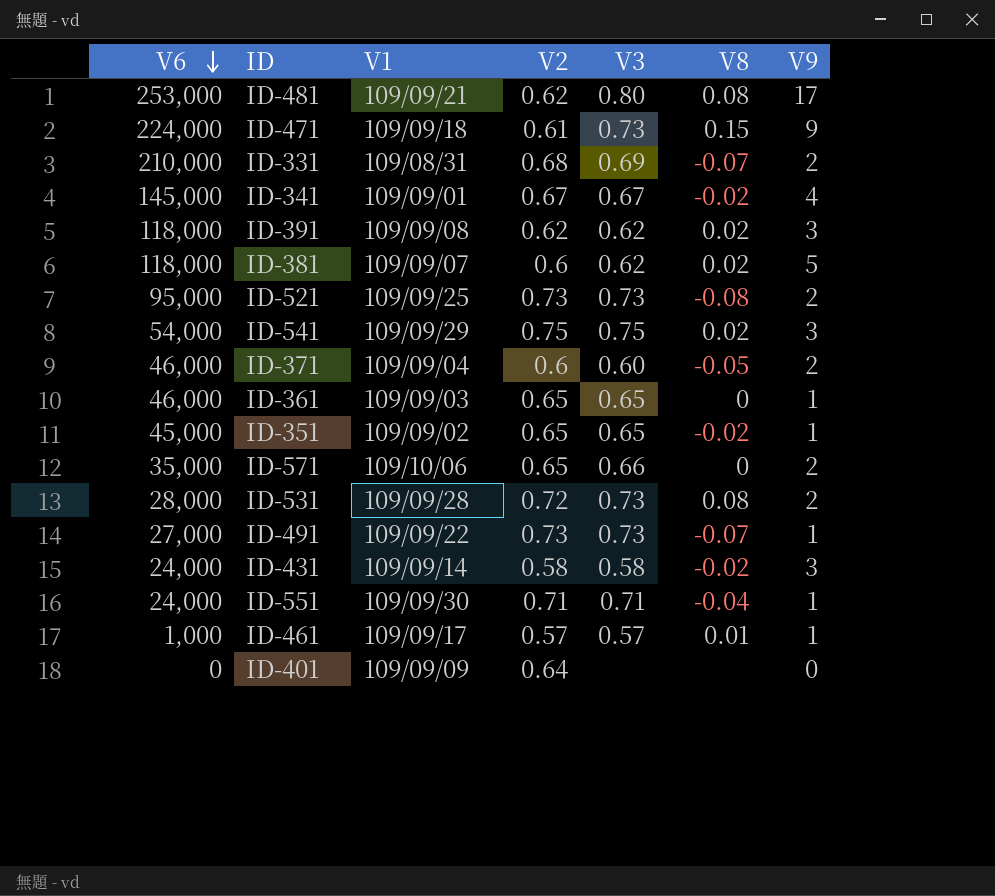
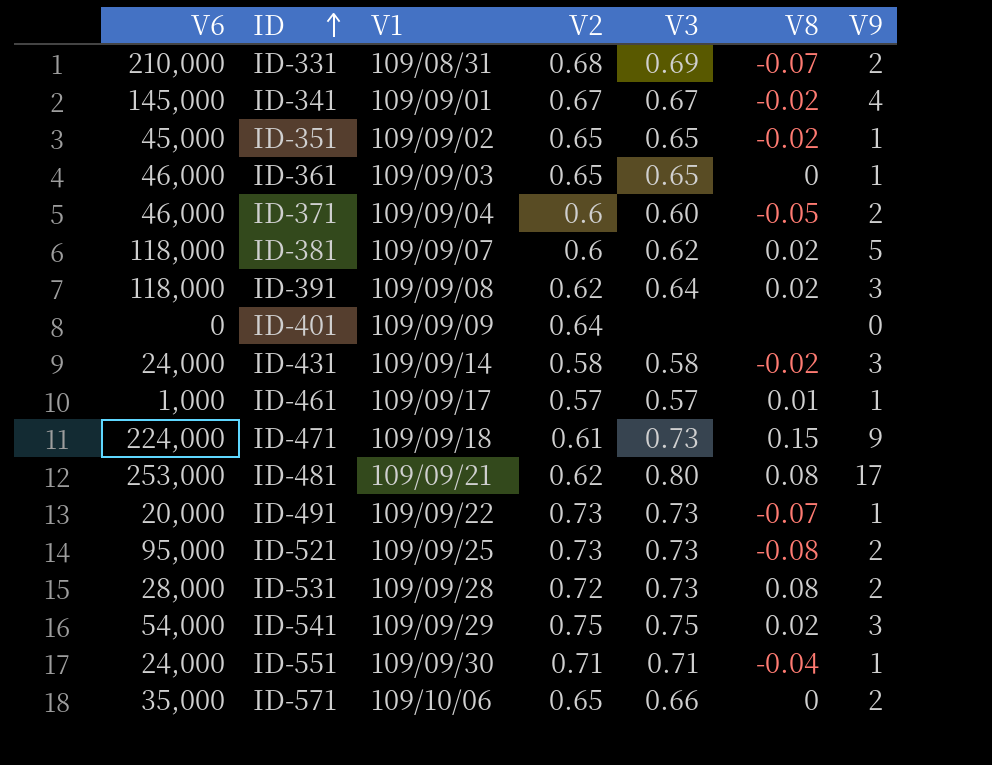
row order: V6 descending -> ID ascending
ID-391 | V3: 0.62 -> 0.64
ID-491 | V6: 27,000 -> 20,000

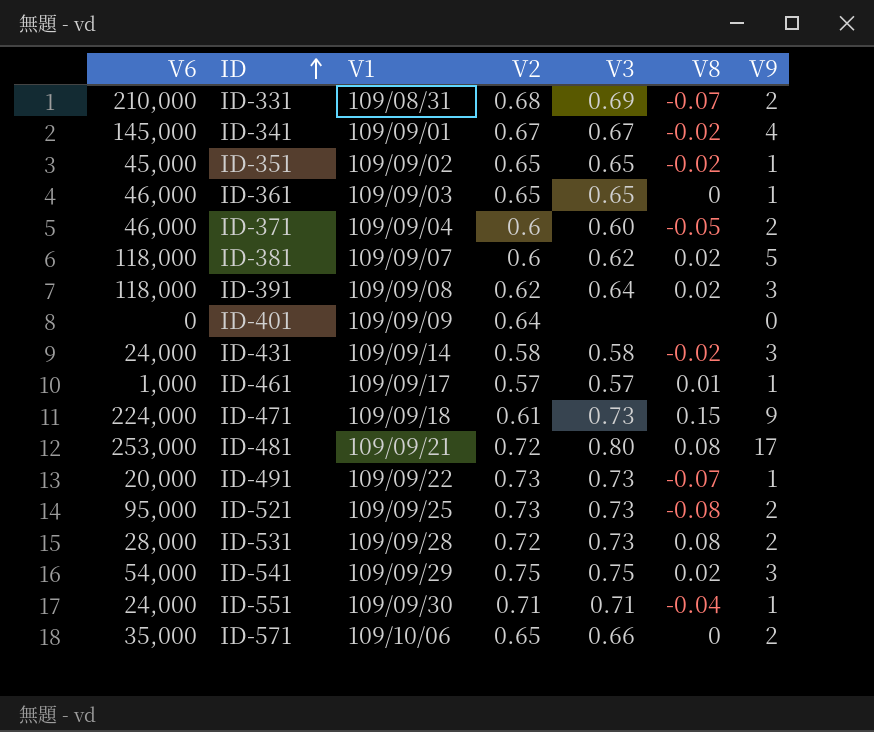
ID-481 | V2: 0.62 -> 0.72

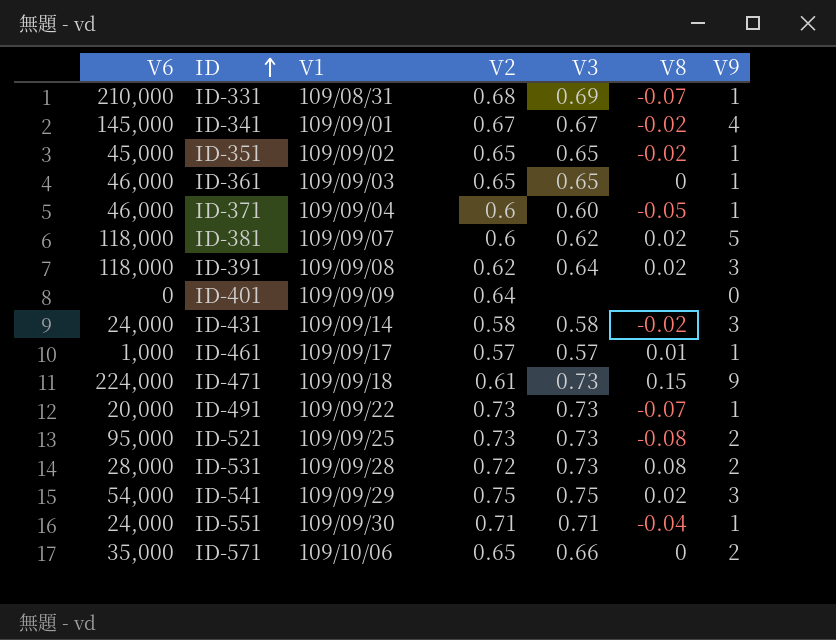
row ID-481: 253,000 | 109/09/21 | 0.72 | 0.80 | 0.08 | 17 -> none
ID-331 | V9: 2 -> 1
ID-371 | V9: 2 -> 1

